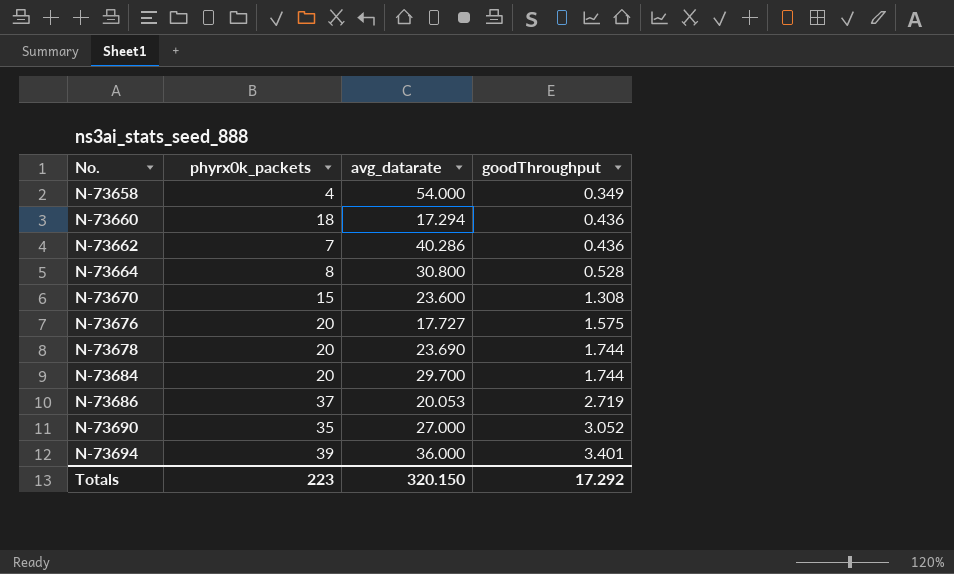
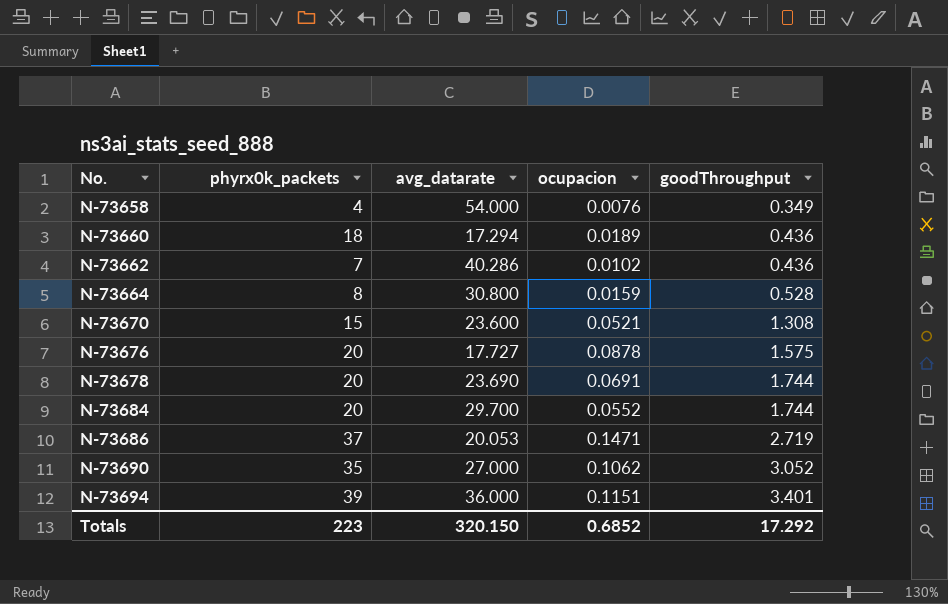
column ocupacion | position: none -> 4

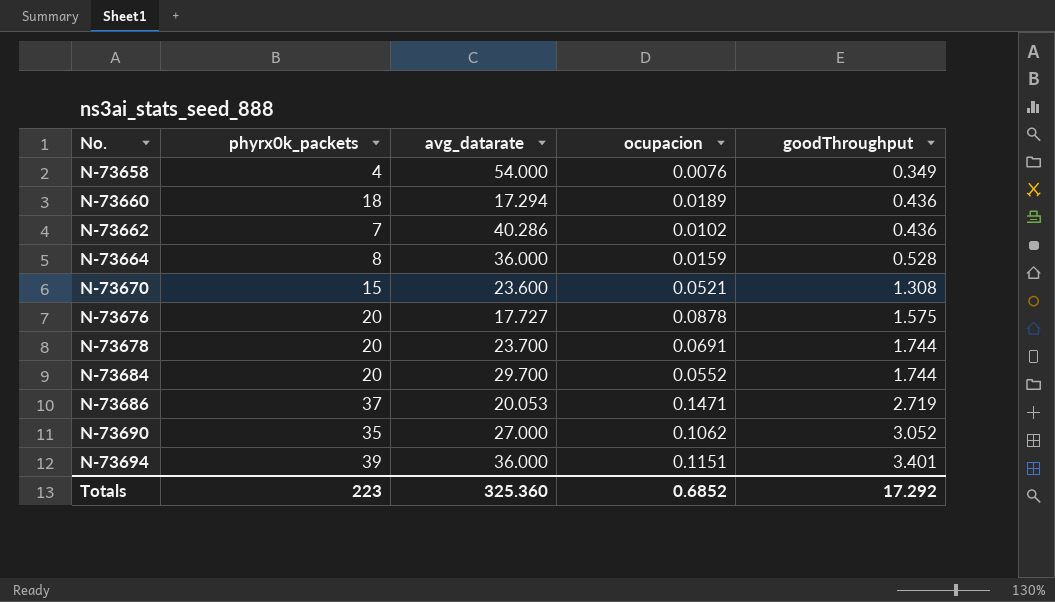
N-73664 | avg_datarate: 30.800 -> 36.000
N-73678 | avg_datarate: 23.690 -> 23.700
Totals | avg_datarate: 320.150 -> 325.360

